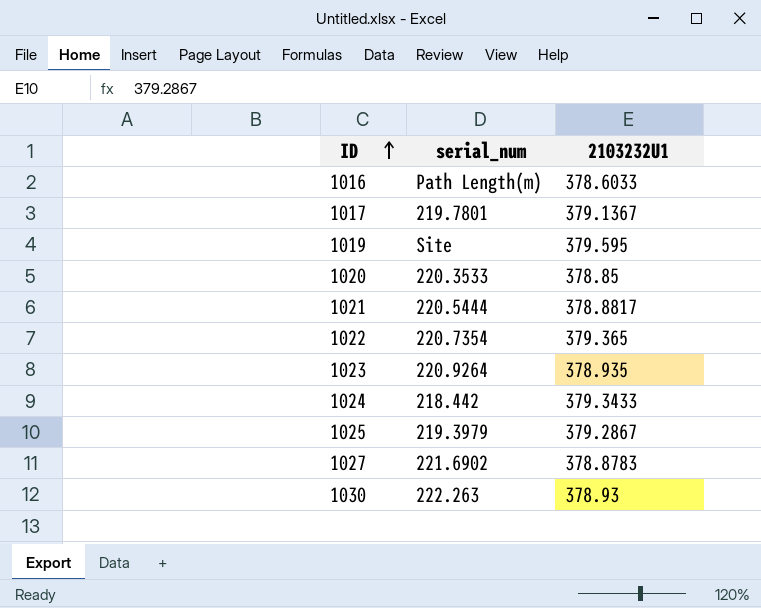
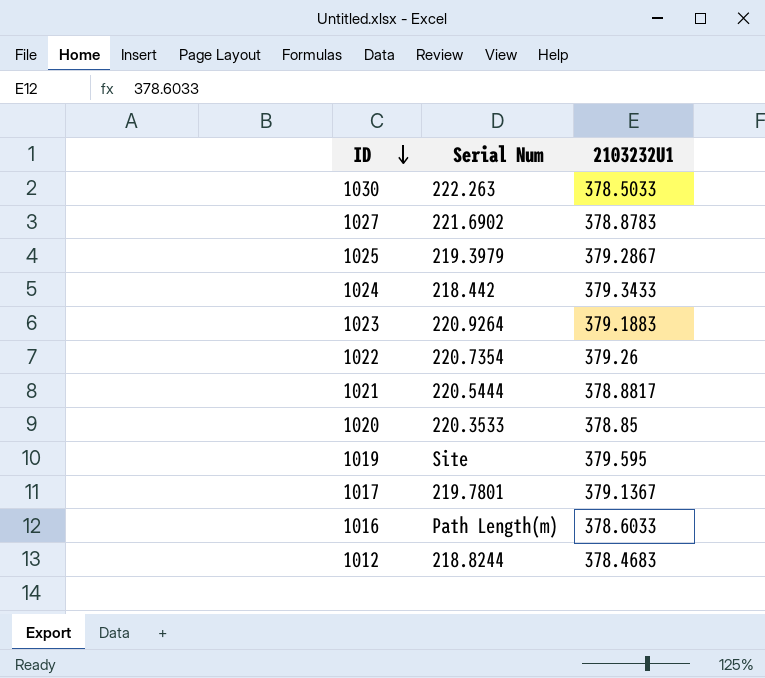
row order: ID ascending -> ID descending
column name: serial_num -> Serial Num
1030 | 2103232U1: 378.93 -> 378.5033
1023 | 2103232U1: 378.935 -> 379.1883
1022 | 2103232U1: 379.365 -> 379.26
row 1012: none -> 218.8244 | 378.4683

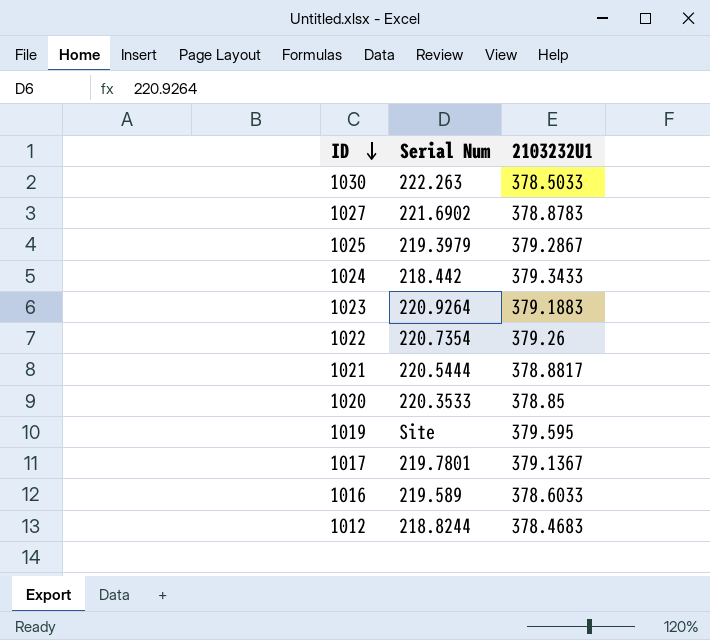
1016 | Serial Num: Path Length(m) -> 219.589

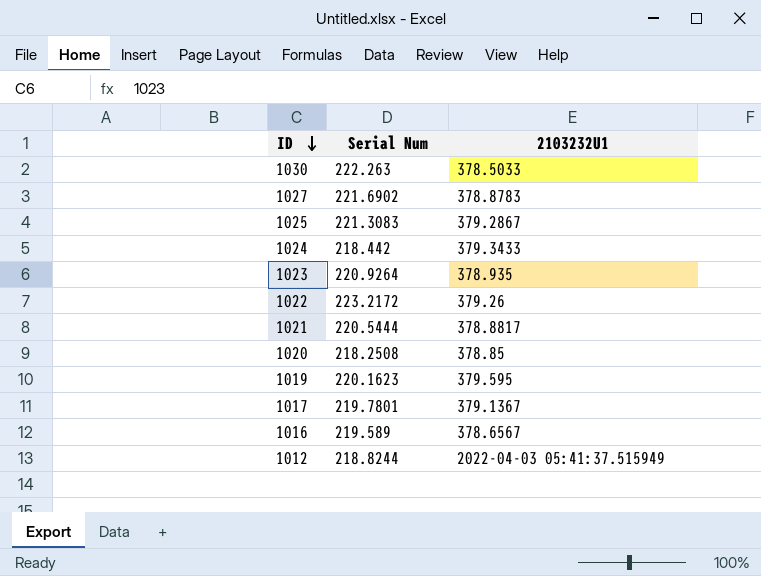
1025 | Serial Num: 219.3979 -> 221.3083
1023 | 2103232U1: 379.1883 -> 378.935
1022 | Serial Num: 220.7354 -> 223.2172
1020 | Serial Num: 220.3533 -> 218.2508
1019 | Serial Num: Site -> 220.1623
1016 | 2103232U1: 378.6033 -> 378.6567
1012 | 2103232U1: 378.4683 -> 2022-04-03 05:41:37.515949

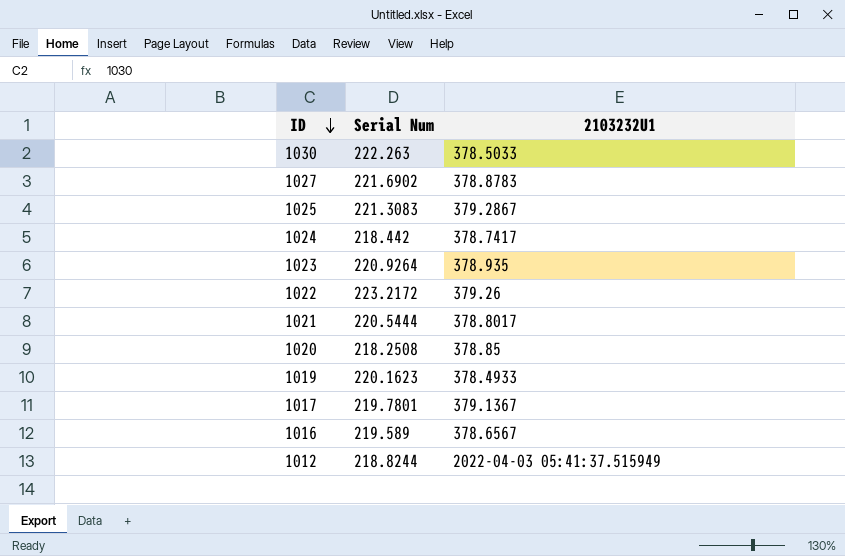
1024 | 2103232U1: 379.3433 -> 378.7417
1021 | 2103232U1: 378.8817 -> 378.8017
1019 | 2103232U1: 379.595 -> 378.4933

